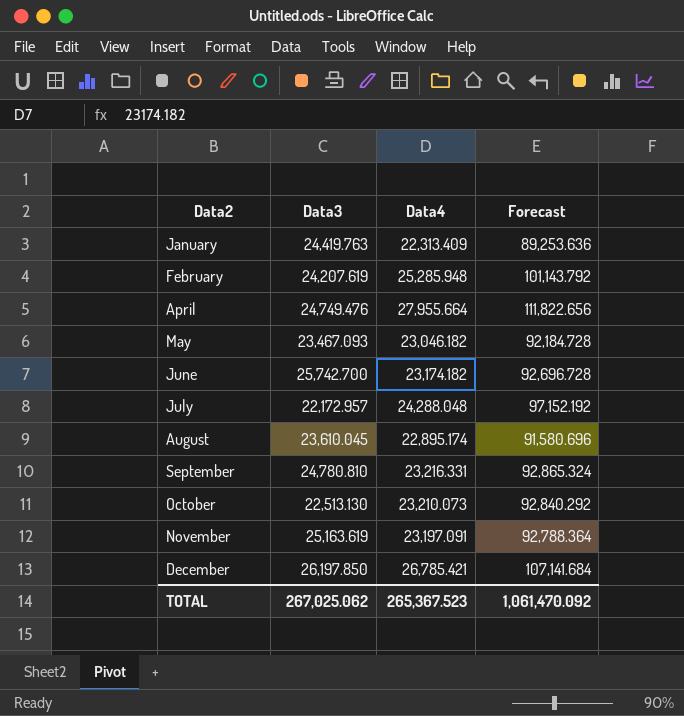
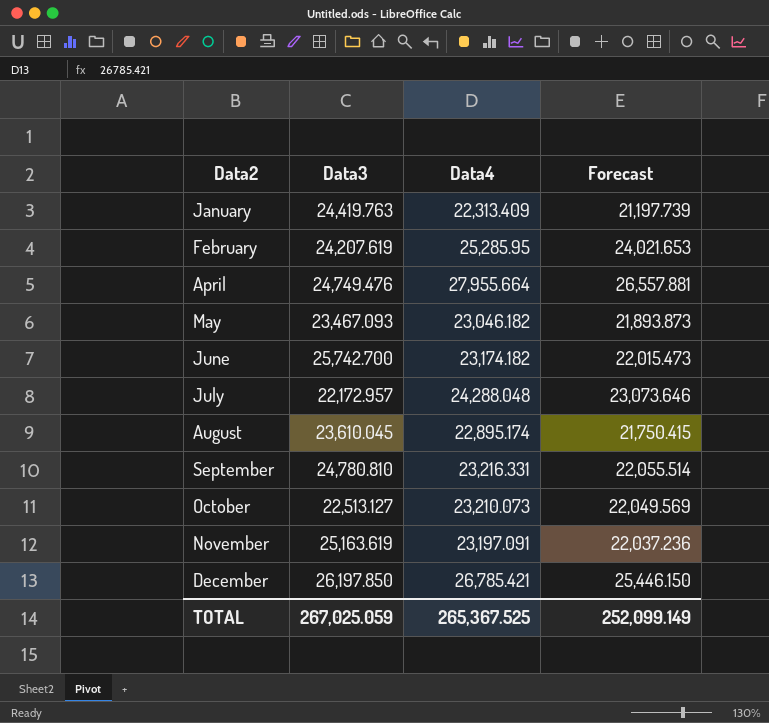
column Forecast | formula: [Data4] * 4 -> [Data4] * 0.95
February | Data4: 25,285.948 -> 25,285.95
October | Data3: 22,513.130 -> 22,513.127
TOTAL | Data3: 267,025.062 -> 267,025.059
TOTAL | Data4: 265,367.523 -> 265,367.525
TOTAL | Forecast: 1,061,470.092 -> 252,099.149

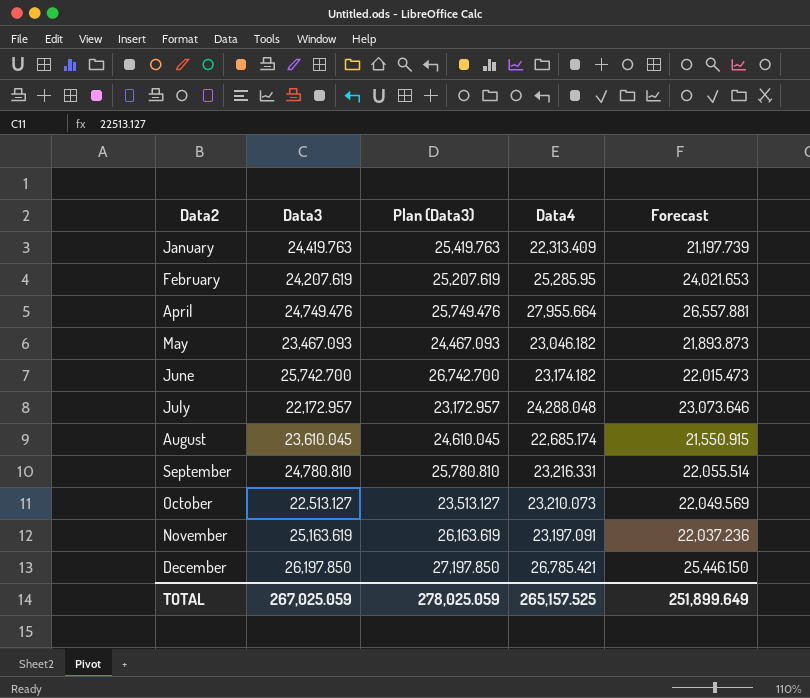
column Plan (Data3) | formula: none -> [Data3] + 1000
August | Data4: 22,895.174 -> 22,685.174
August | Forecast: 21,750.415 -> 21,550.915
TOTAL | Data4: 265,367.525 -> 265,157.525
TOTAL | Forecast: 252,099.149 -> 251,899.649

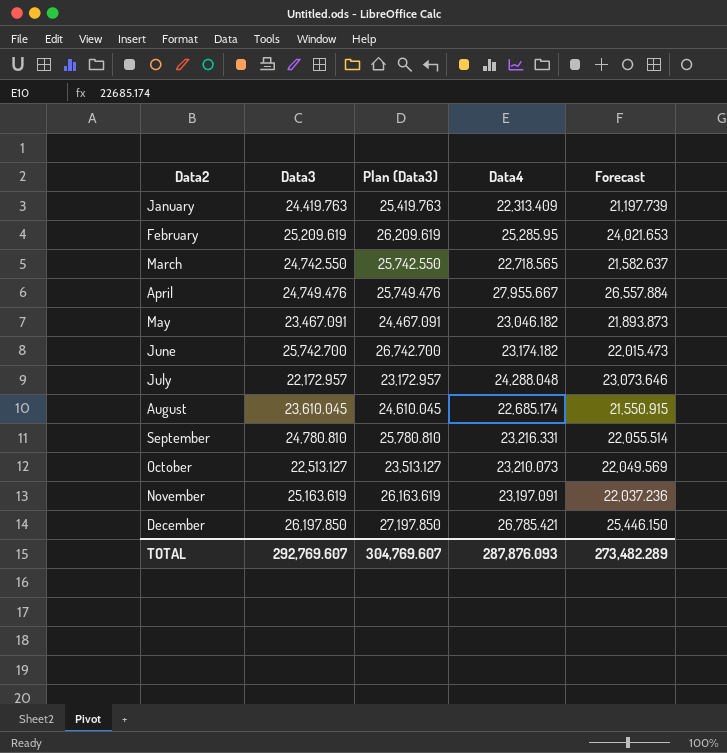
February | Data3: 24,207.619 -> 25,209.619
February | Plan (Data3): 25,207.619 -> 26,209.619
row March: none -> 24,742.550 | 25,742.550 | 22,718.565 | 21,582.637
April | Data4: 27,955.664 -> 27,955.667
April | Forecast: 26,557.881 -> 26,557.884
May | Data3: 23,467.093 -> 23,467.091
May | Plan (Data3): 24,467.093 -> 24,467.091
TOTAL | Data3: 267,025.059 -> 292,769.607
TOTAL | Plan (Data3): 278,025.059 -> 304,769.607
TOTAL | Data4: 265,157.525 -> 287,876.093
TOTAL | Forecast: 251,899.649 -> 273,482.289

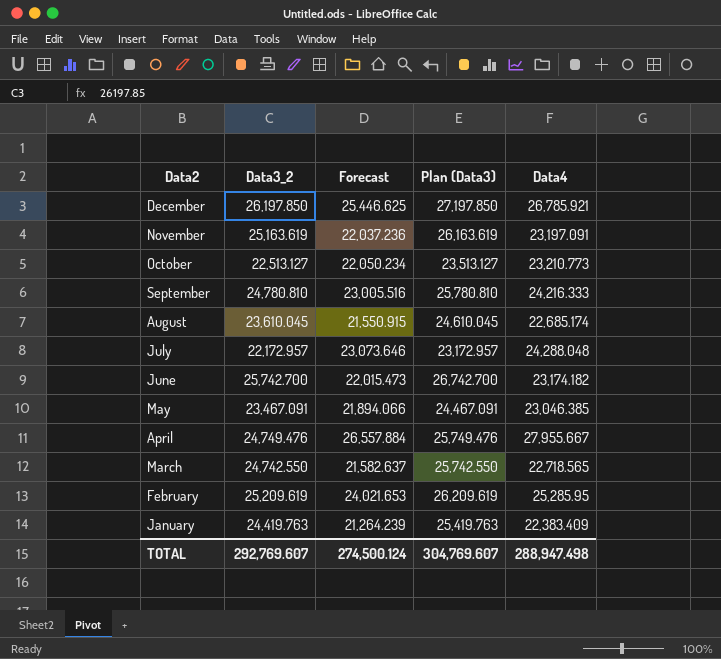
row order: Data2 ascending -> Data2 descending
column name: Data3 -> Data3_2
column Forecast | position: 5 -> 3
December | Forecast: 25,446.150 -> 25,446.625
December | Data4: 26,785.421 -> 26,785.921
October | Forecast: 22,049.569 -> 22,050.234
October | Data4: 23,210.073 -> 23,210.773
September | Forecast: 22,055.514 -> 23,005.516
September | Data4: 23,216.331 -> 24,216.333
May | Forecast: 21,893.873 -> 21,894.066
May | Data4: 23,046.182 -> 23,046.385
January | Forecast: 21,197.739 -> 21,264.239
January | Data4: 22,313.409 -> 22,383.409
TOTAL | Forecast: 273,482.289 -> 274,500.124
TOTAL | Data4: 287,876.093 -> 288,947.498

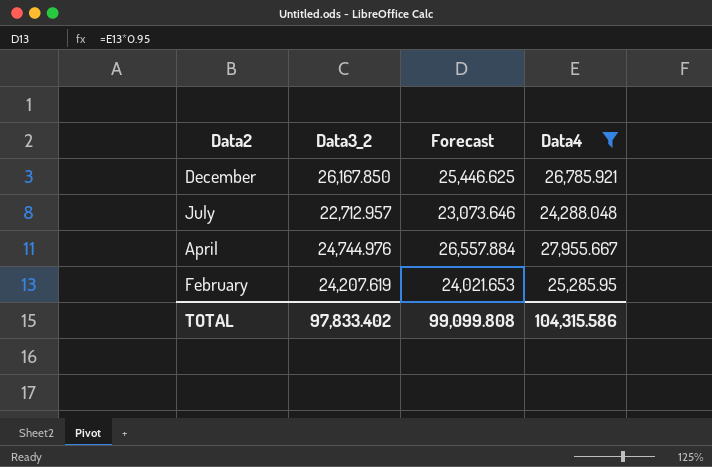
filter: none -> Data4 >= 24,288.048
column Plan (Data3) | formula: [Data3_2] + 1000 -> none
December | Data3_2: 26,197.850 -> 26,167.850
July | Data3_2: 22,172.957 -> 22,712.957
April | Data3_2: 24,749.476 -> 24,744.976
February | Data3_2: 25,209.619 -> 24,207.619
TOTAL | Data3_2: 292,769.607 -> 97,833.402
TOTAL | Forecast: 274,500.124 -> 99,099.808
TOTAL | Data4: 288,947.498 -> 104,315.586

